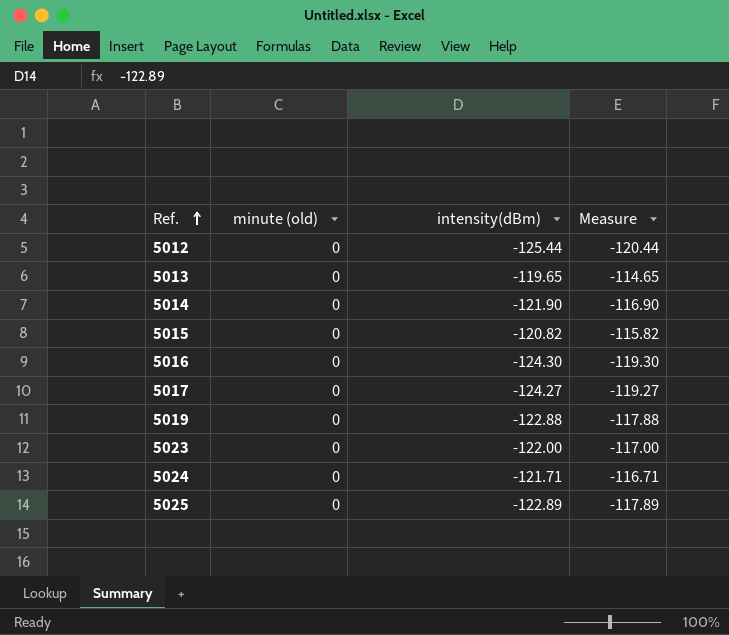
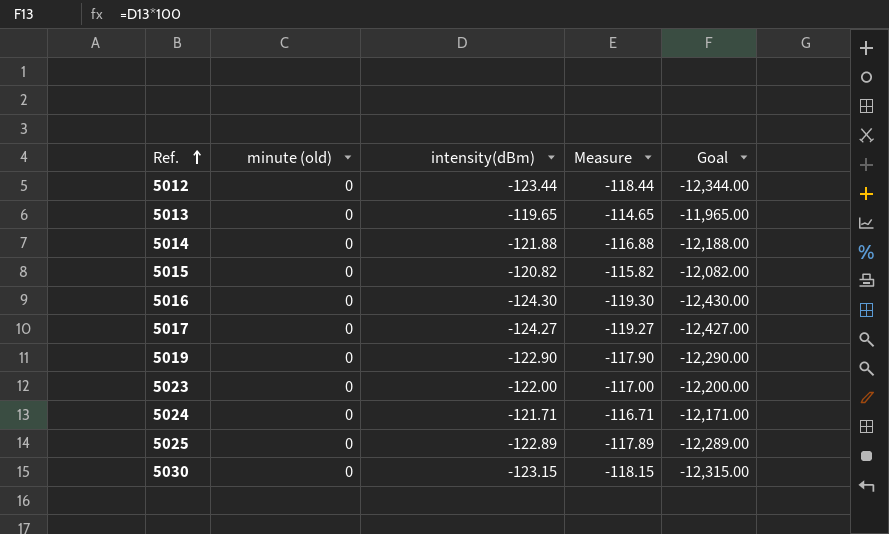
column Goal | formula: none -> [intensity(dBm)] * 100
5012 | intensity(dBm): -125.44 -> -123.44
5012 | Measure: -120.44 -> -118.44
5014 | intensity(dBm): -121.90 -> -121.88
5014 | Measure: -116.90 -> -116.88
5019 | intensity(dBm): -122.88 -> -122.90
5019 | Measure: -117.88 -> -117.90
row 5030: none -> 0 | -123.15 | -118.15 | -12,315.00

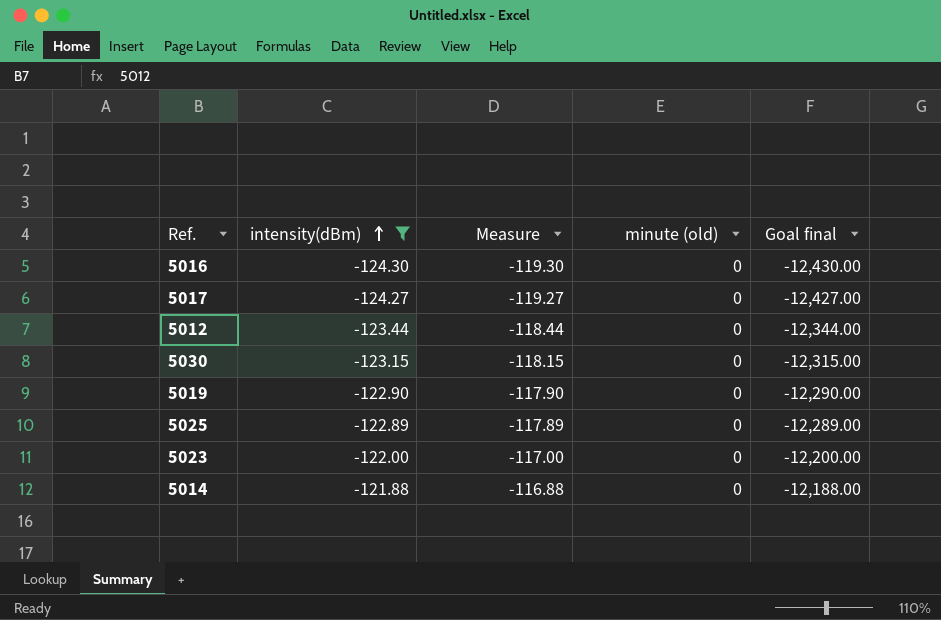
filter: none -> intensity(dBm) <= -121.88
row order: Ref. ascending -> intensity(dBm) ascending
column minute (old) | position: 2 -> 4
column name: Goal -> Goal final

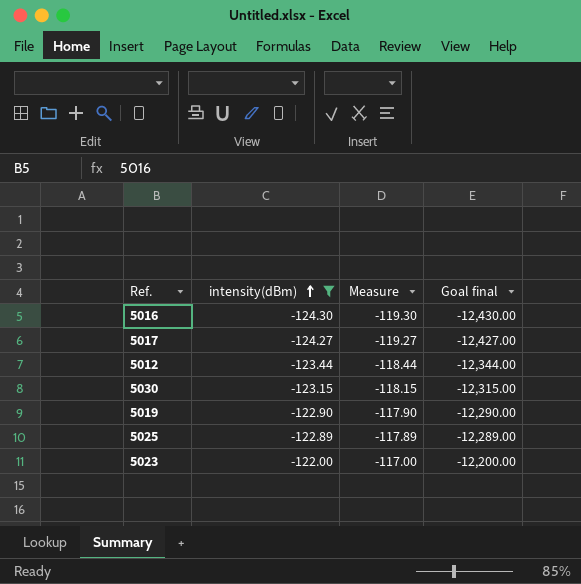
column minute (old) | position: 4 -> none
row 5014: -121.88 | -116.88 | 0 | -12,188.00 -> none

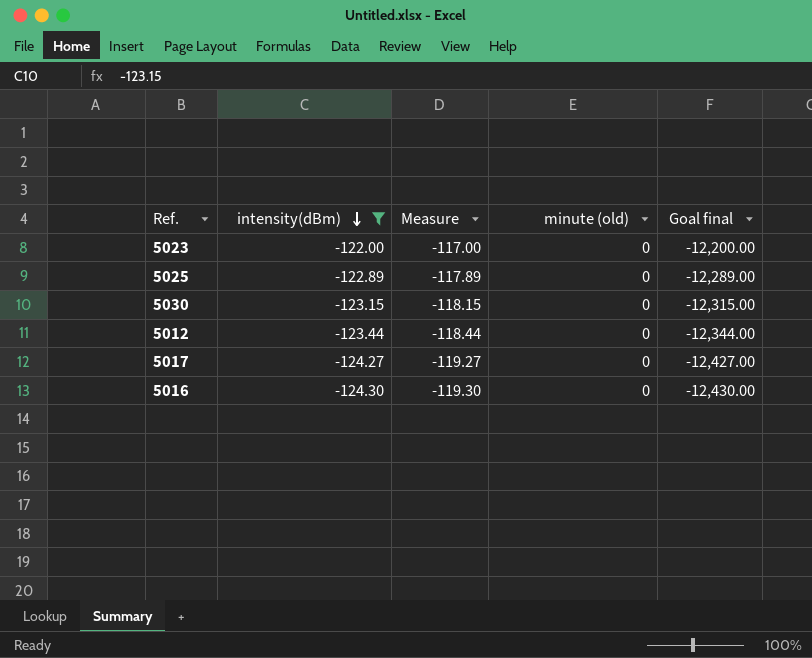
row order: intensity(dBm) ascending -> intensity(dBm) descending
column minute (old) | position: none -> 4
row 5019: -122.90 | -117.90 | -12,290.00 -> none

